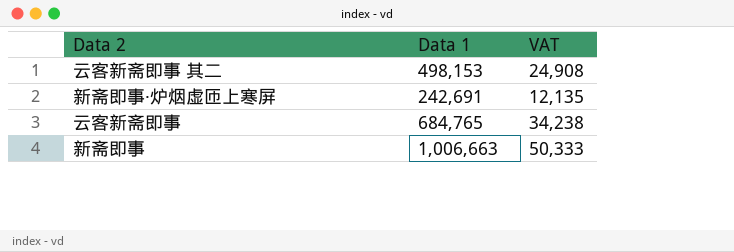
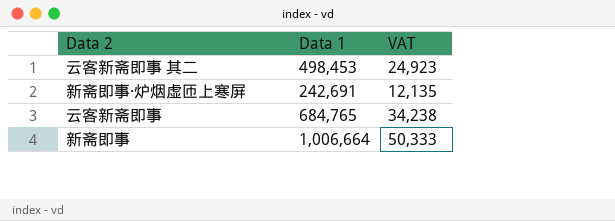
云客新斋即事 其二 | Data 1: 498,153 -> 498,453
云客新斋即事 其二 | VAT: 24,908 -> 24,923
新斋即事 | Data 1: 1,006,663 -> 1,006,664

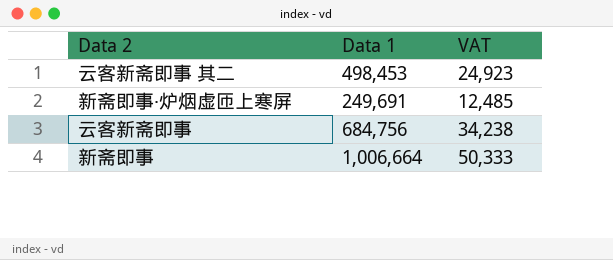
新斋即事·炉烟虚匝上寒屏 | Data 1: 242,691 -> 249,691
新斋即事·炉烟虚匝上寒屏 | VAT: 12,135 -> 12,485
云客新斋即事 | Data 1: 684,765 -> 684,756

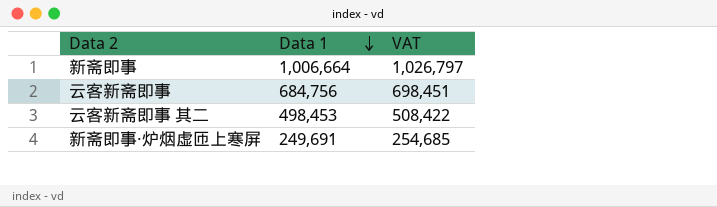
row order: none -> Data 1 descending
column VAT | formula: [Data 1] * 0.05 -> [Data 1] * 1.02

